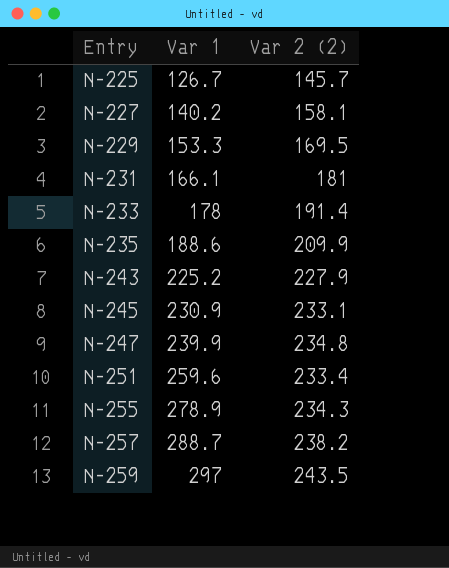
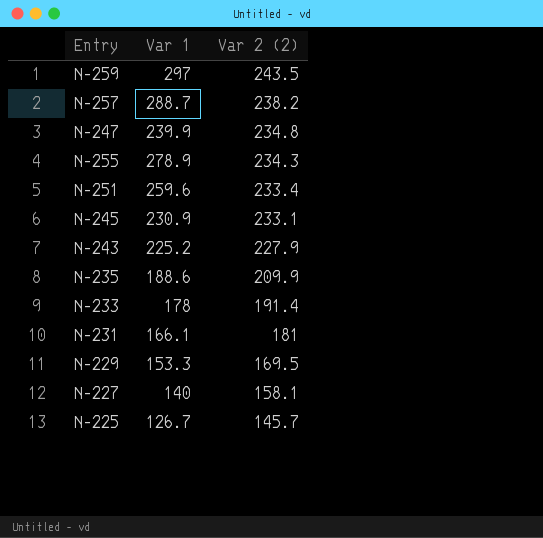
row order: Entry ascending -> Var 2 (2) descending
N-227 | Var 1: 140.2 -> 140

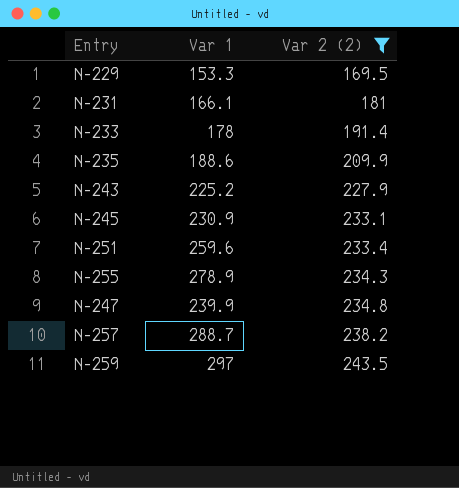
filter: none -> Var 2 (2) >= 169.5
row order: Var 2 (2) descending -> Var 2 (2) ascending

